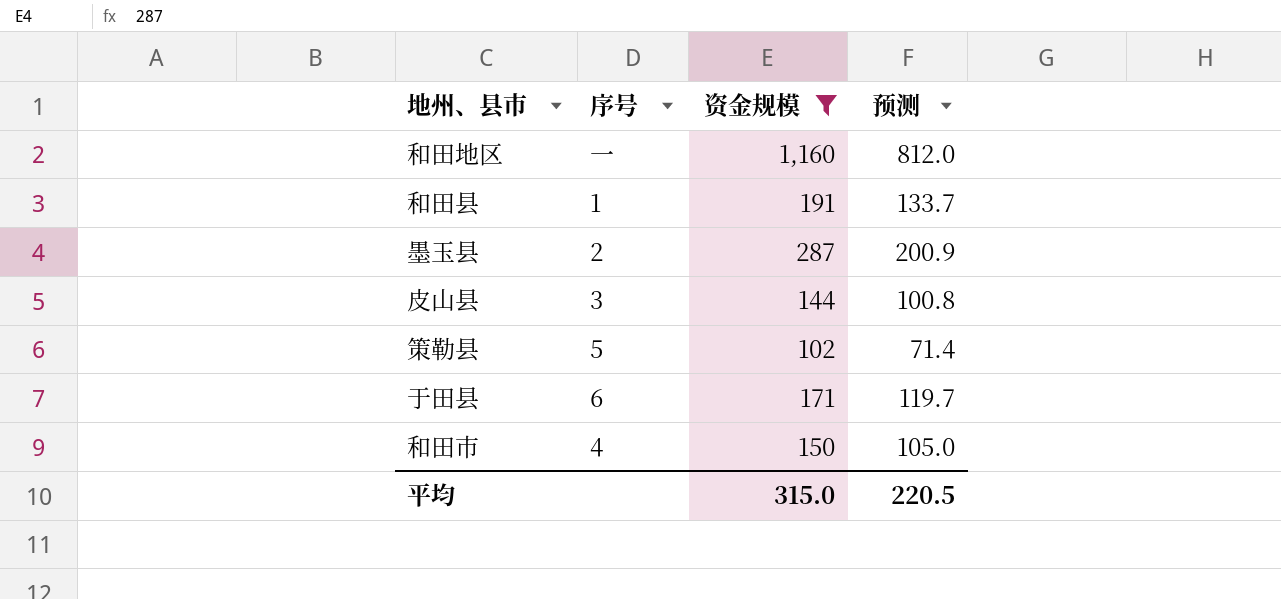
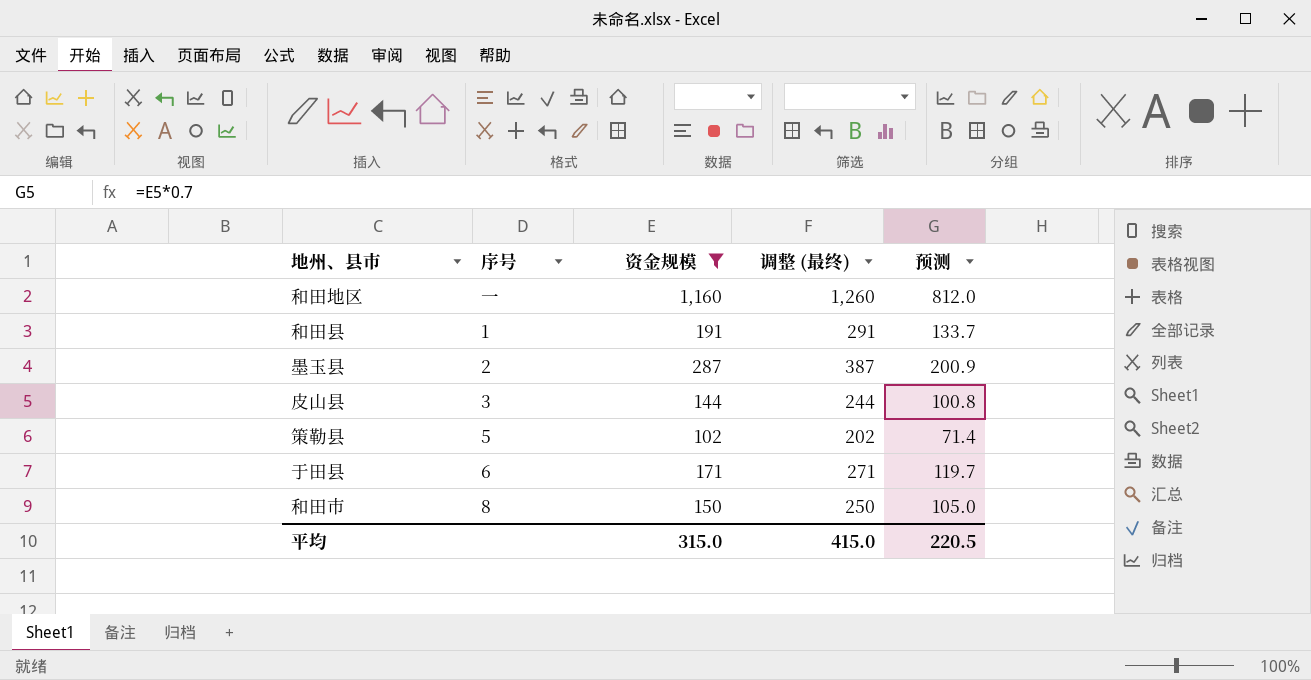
column 调整 (最终) | formula: none -> [资金规模] + 100
和田市 | 序号: 4 -> 8

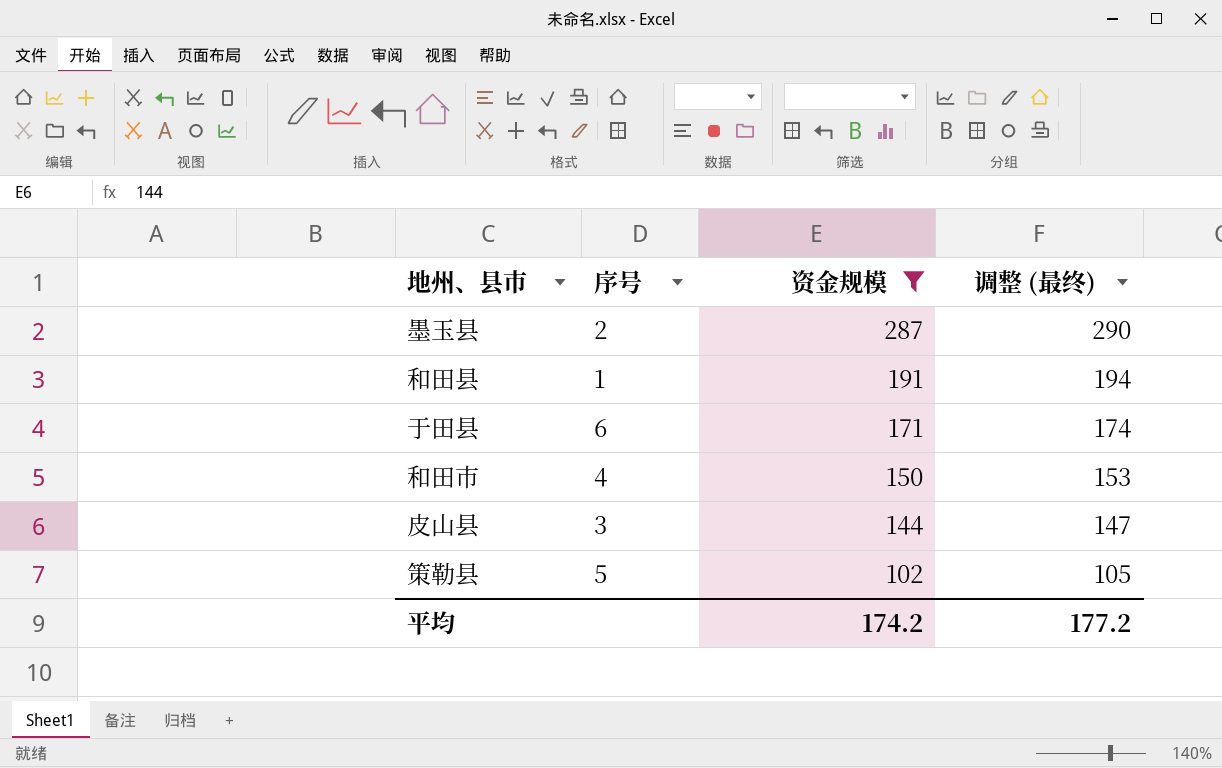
row order: none -> 资金规模 descending
column 预测 | formula: [资金规模] * 0.7 -> none
column 调整 (最终) | formula: [资金规模] + 100 -> [资金规模] + 3
row 和田地区: 一 | 1,160 | 1,260 | 812.0 -> none
和田市 | 序号: 8 -> 4
平均 | 资金规模: 315.0 -> 174.2
平均 | 调整 (最终): 415.0 -> 177.2

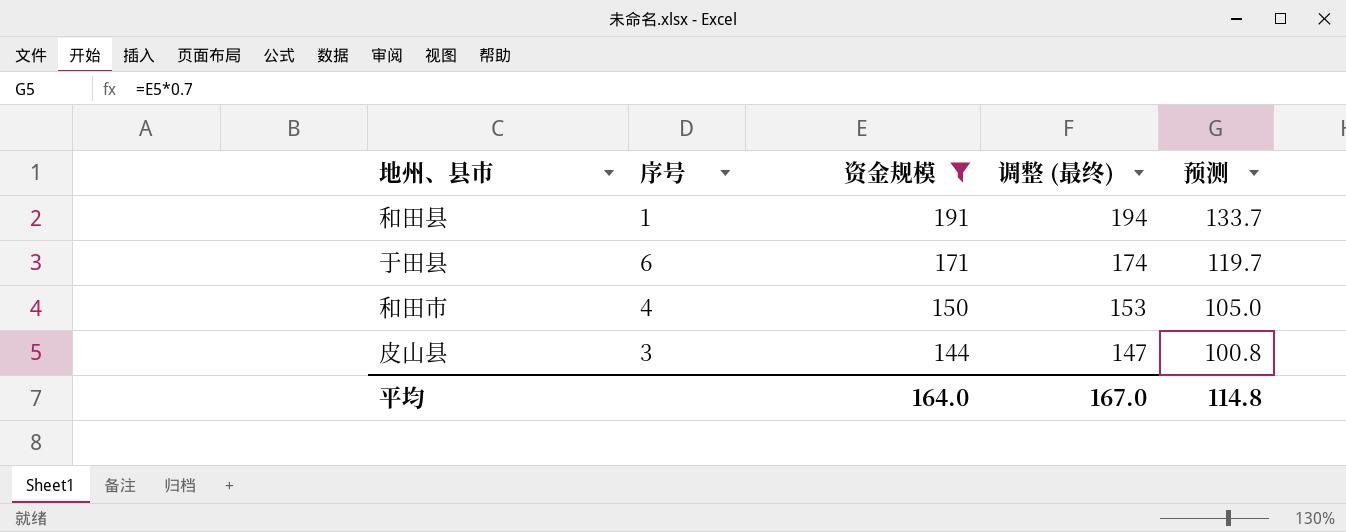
column 预测 | formula: none -> [资金规模] * 0.7
row 墨玉县: 2 | 287 | 290 -> none
row 策勒县: 5 | 102 | 105 -> none
平均 | 资金规模: 174.2 -> 164.0
平均 | 调整 (最终): 177.2 -> 167.0

